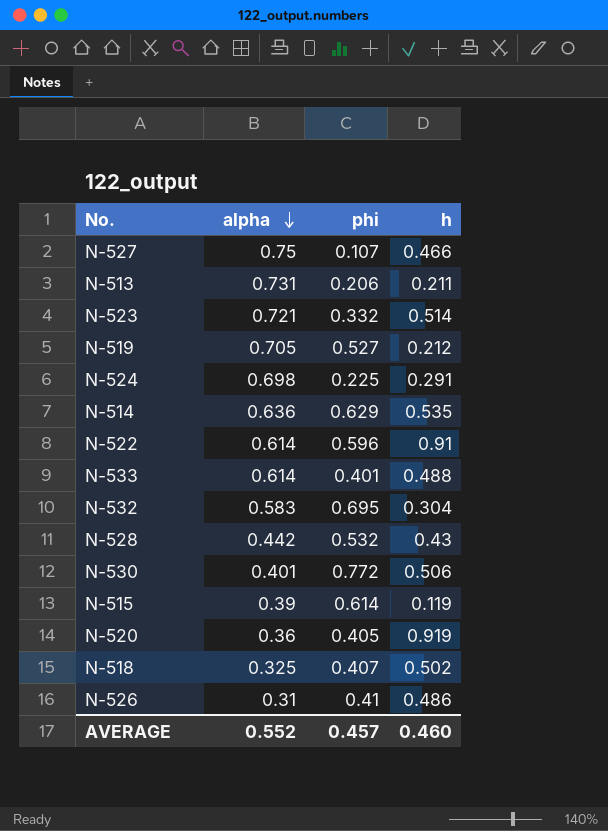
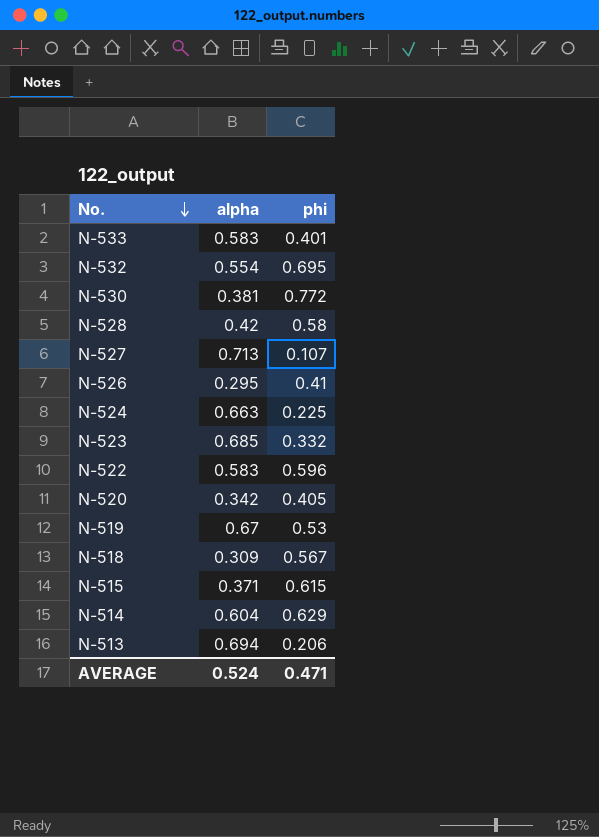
row order: alpha descending -> No. descending
column h | position: 4 -> none
N-533 | alpha: 0.614 -> 0.583
N-532 | alpha: 0.583 -> 0.554
N-530 | alpha: 0.401 -> 0.381
N-528 | alpha: 0.442 -> 0.42
N-528 | phi: 0.532 -> 0.58
N-527 | alpha: 0.75 -> 0.713
N-526 | alpha: 0.31 -> 0.295
N-524 | alpha: 0.698 -> 0.663
N-523 | alpha: 0.721 -> 0.685
N-522 | alpha: 0.614 -> 0.583
N-520 | alpha: 0.36 -> 0.342
N-519 | alpha: 0.705 -> 0.67
N-519 | phi: 0.527 -> 0.53
N-518 | alpha: 0.325 -> 0.309
N-518 | phi: 0.407 -> 0.567
N-515 | alpha: 0.39 -> 0.371
N-515 | phi: 0.614 -> 0.615
N-514 | alpha: 0.636 -> 0.604
N-513 | alpha: 0.731 -> 0.694
AVERAGE | alpha: 0.552 -> 0.524
AVERAGE | phi: 0.457 -> 0.471

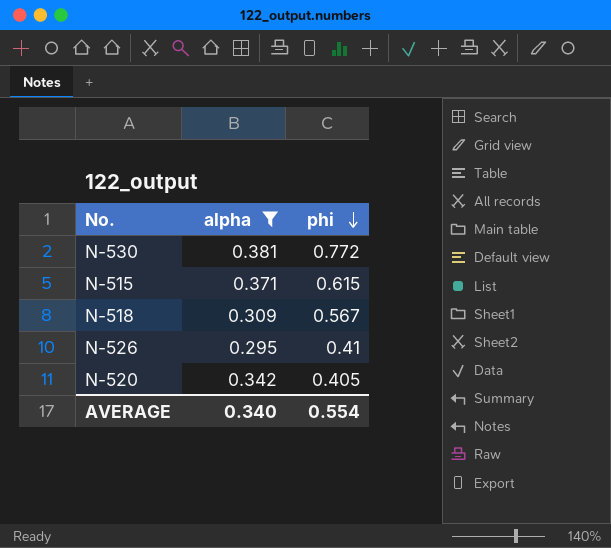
filter: none -> alpha <= 0.381
row order: No. descending -> phi descending
AVERAGE | alpha: 0.524 -> 0.340
AVERAGE | phi: 0.471 -> 0.554

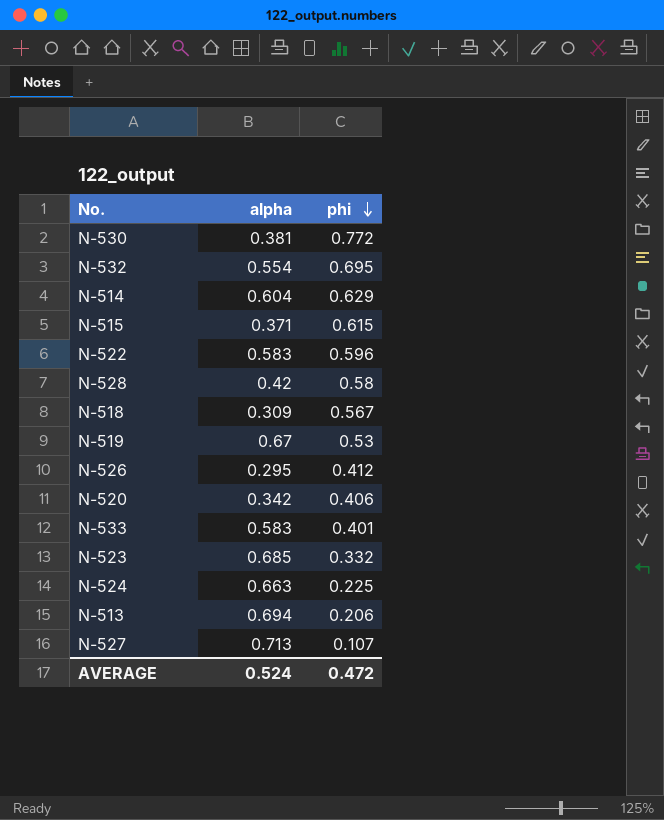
filter: alpha <= 0.381 -> none
N-526 | phi: 0.41 -> 0.412
N-520 | phi: 0.405 -> 0.406
AVERAGE | alpha: 0.340 -> 0.524
AVERAGE | phi: 0.554 -> 0.472

